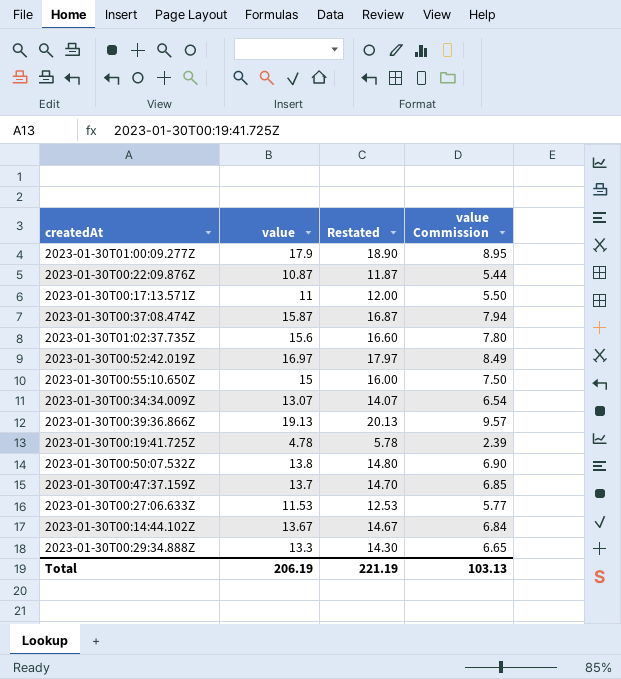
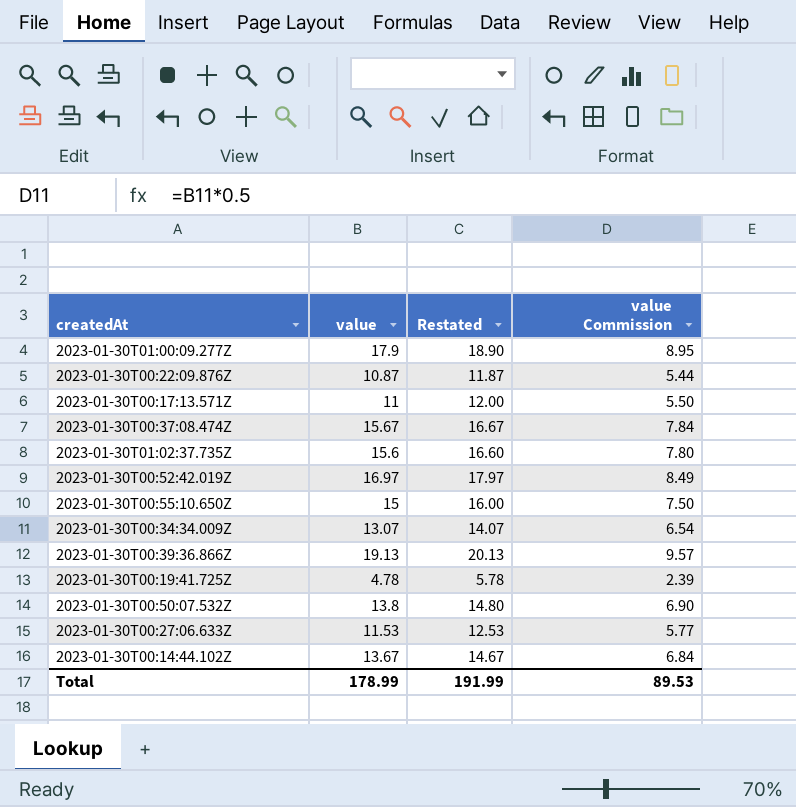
row 2023-01-30T00:47:37.159Z: 13.7 | 14.70 | 6.85 -> none
row 2023-01-30T00:29:34.888Z: 13.3 | 14.30 | 6.65 -> none
2023-01-30T00:37:08.474Z | value: 15.87 -> 15.67
2023-01-30T00:37:08.474Z | Restated: 16.87 -> 16.67
2023-01-30T00:37:08.474Z | value Commission: 7.94 -> 7.84
Total | value: 206.19 -> 178.99
Total | Restated: 221.19 -> 191.99
Total | value Commission: 103.13 -> 89.53

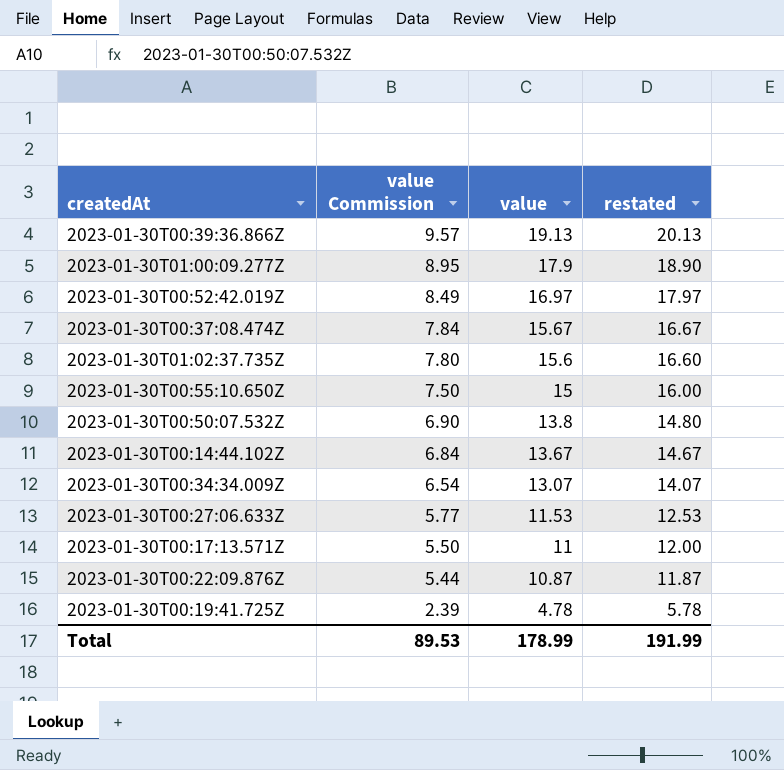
row order: none -> value Commission descending
column value Commission | position: 4 -> 2
column name: Restated -> restated

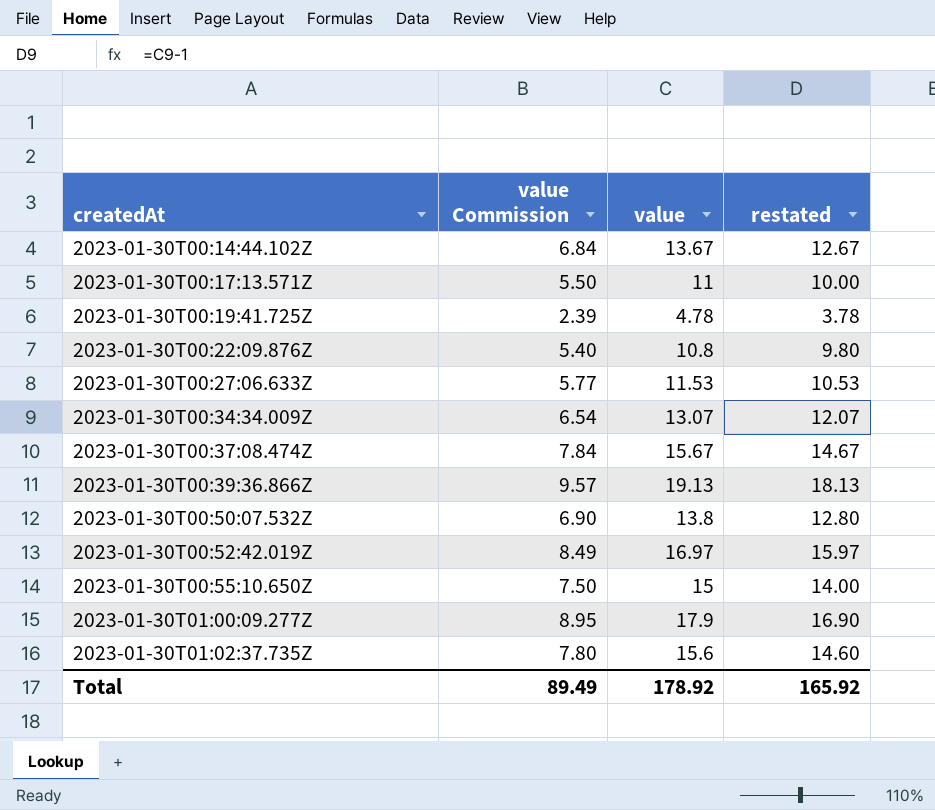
row order: value Commission descending -> createdAt ascending
column restated | formula: [value] + 1 -> [value] - 1
2023-01-30T00:22:09.876Z | value Commission: 5.44 -> 5.40
2023-01-30T00:22:09.876Z | value: 10.87 -> 10.8
Total | value Commission: 89.53 -> 89.49
Total | value: 178.99 -> 178.92
Total | restated: 191.99 -> 165.92

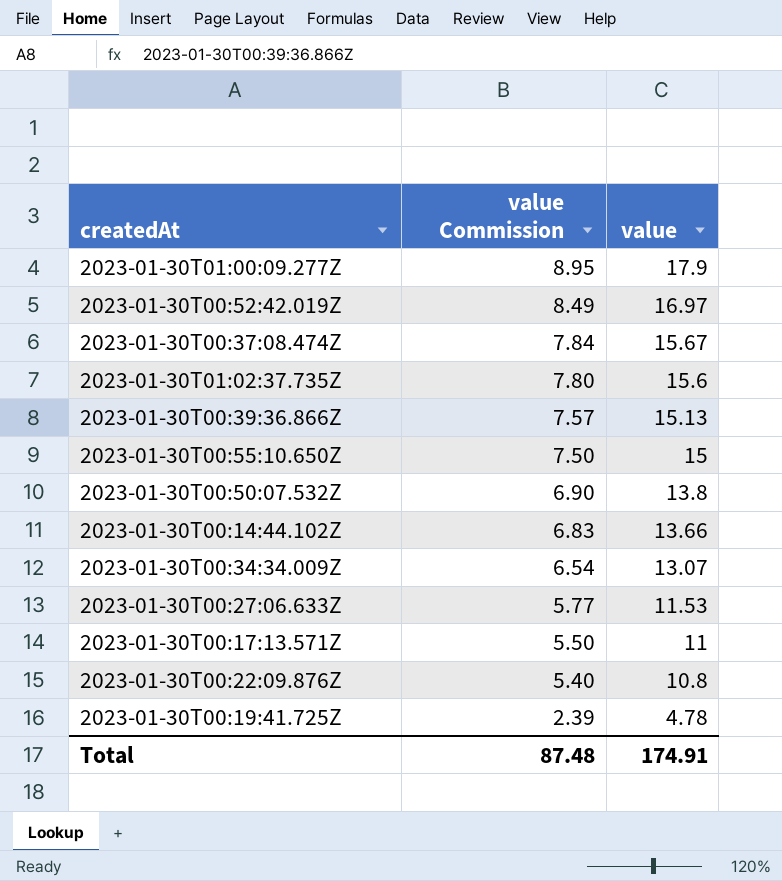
row order: createdAt ascending -> value Commission descending
column restated | formula: [value] - 1 -> none
2023-01-30T00:39:36.866Z | value Commission: 9.57 -> 7.57
2023-01-30T00:39:36.866Z | value: 19.13 -> 15.13
2023-01-30T00:14:44.102Z | value Commission: 6.84 -> 6.83
2023-01-30T00:14:44.102Z | value: 13.67 -> 13.66
Total | value Commission: 89.49 -> 87.48
Total | value: 178.92 -> 174.91

